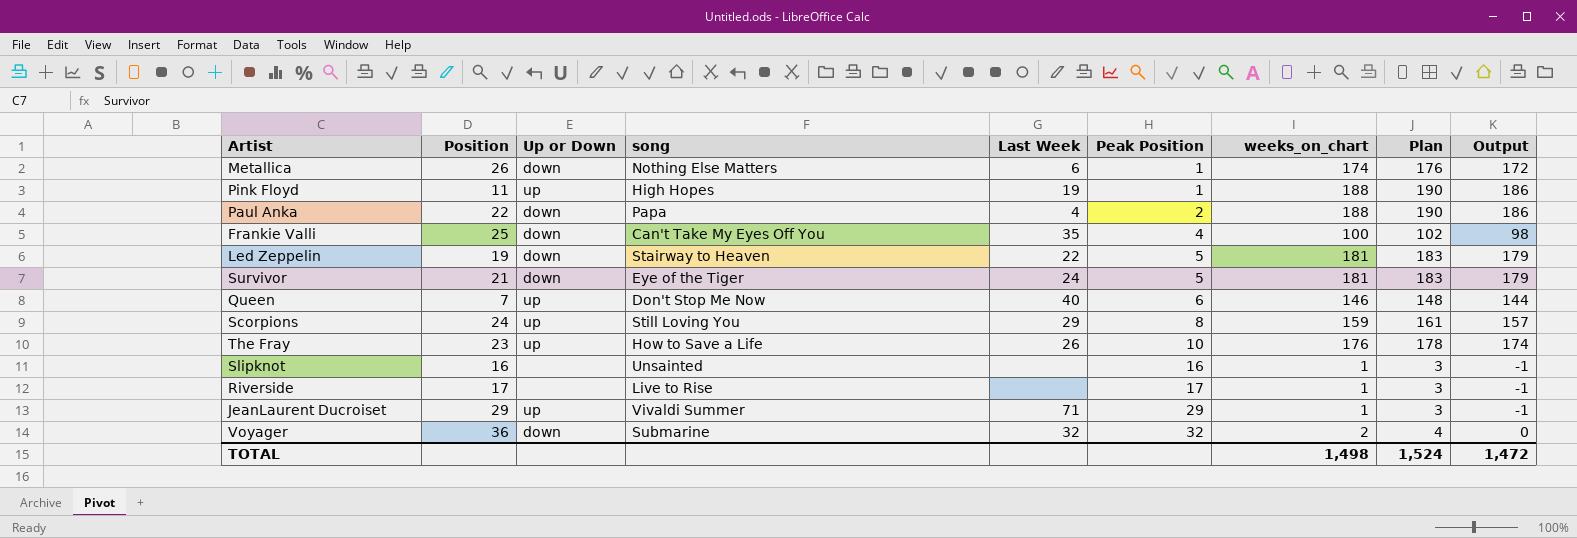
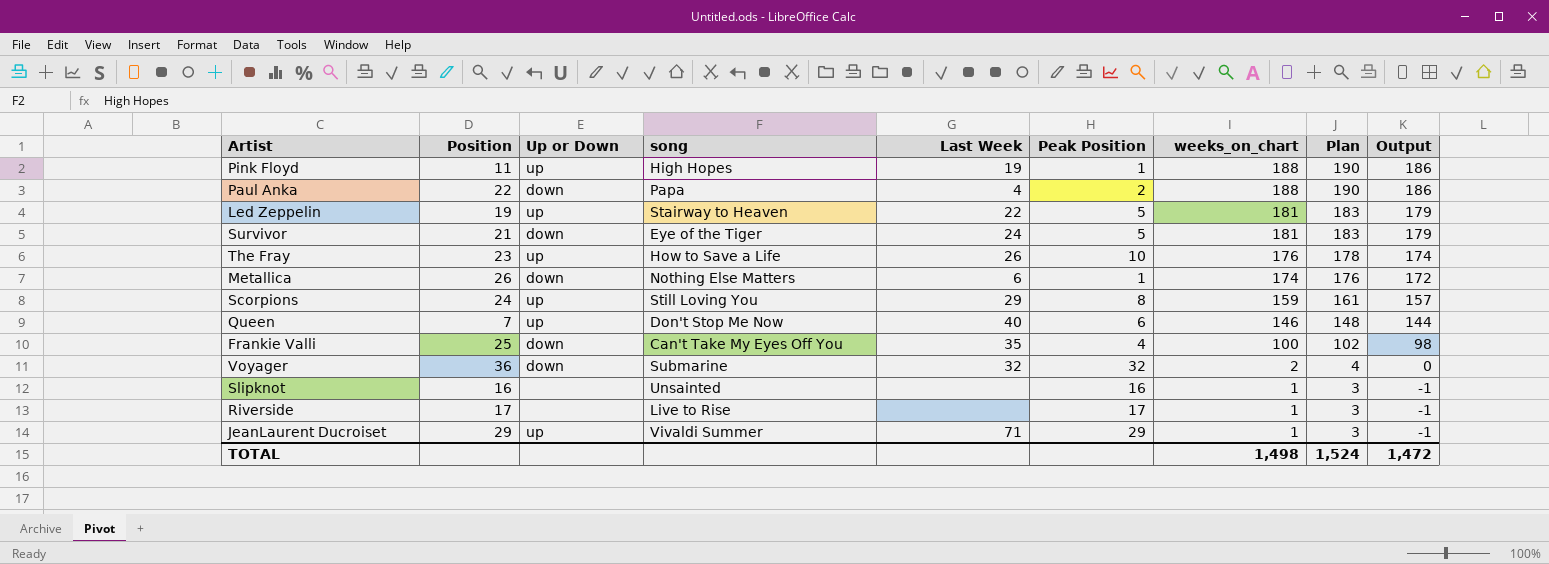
row order: Peak Position ascending -> weeks_on_chart descending
Led Zeppelin | Up or Down: down -> up

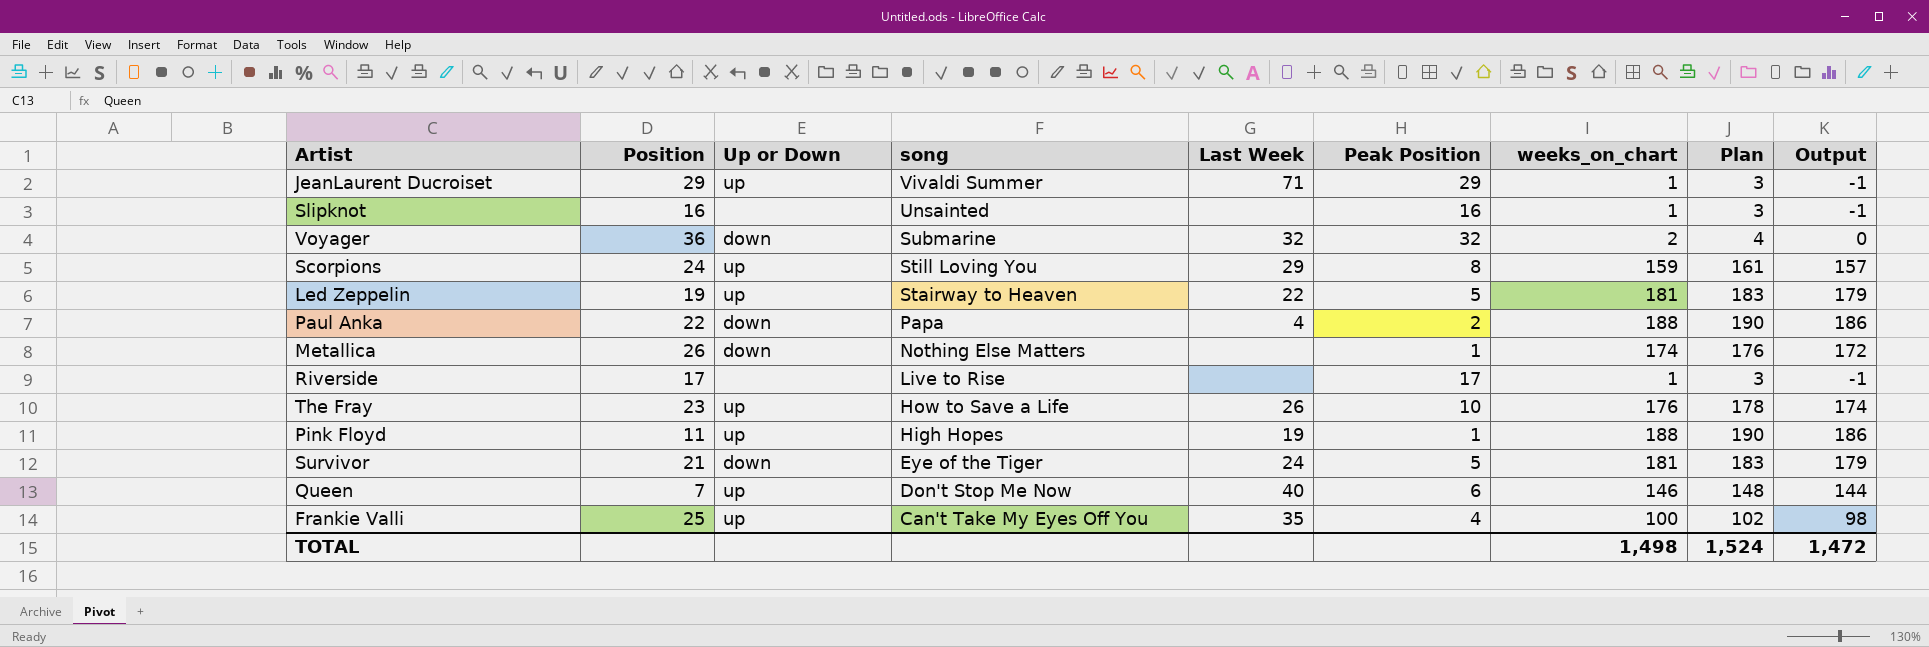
row order: weeks_on_chart descending -> song descending
Metallica | Last Week: 6 -> none
Frankie Valli | Up or Down: down -> up

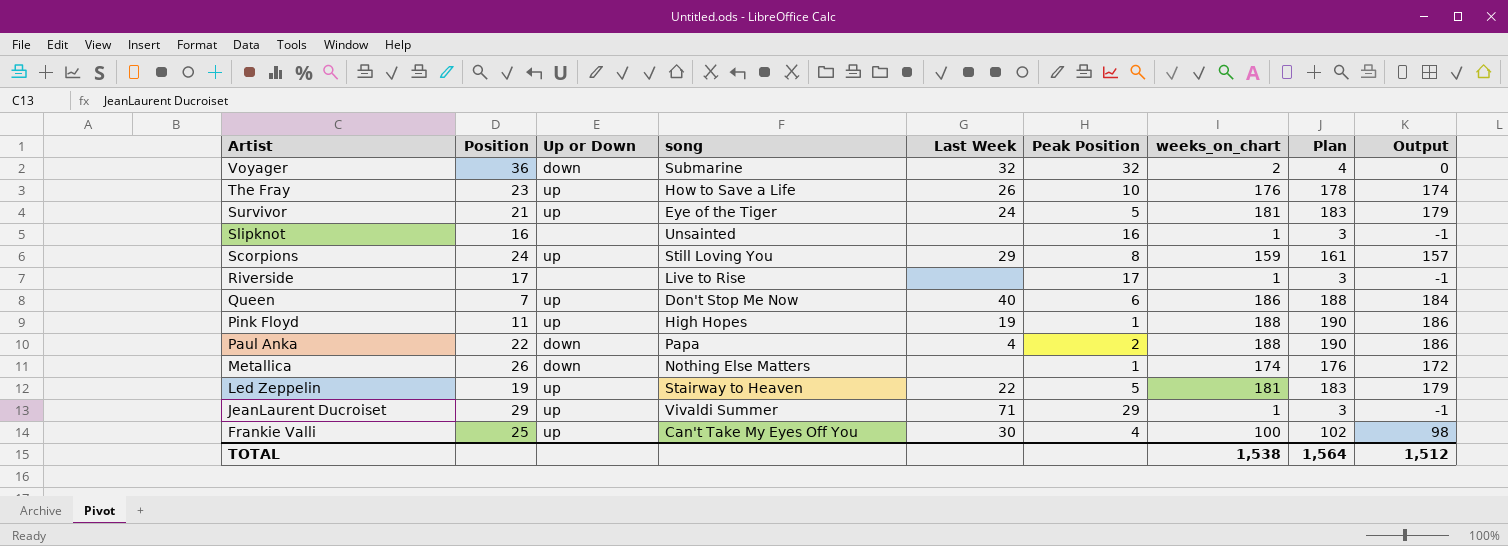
row order: song descending -> Artist descending
Survivor | Up or Down: down -> up
Queen | weeks_on_chart: 146 -> 186
Queen | Plan: 148 -> 188
Queen | Output: 144 -> 184
Frankie Valli | Last Week: 35 -> 30
TOTAL | weeks_on_chart: 1,498 -> 1,538
TOTAL | Plan: 1,524 -> 1,564
TOTAL | Output: 1,472 -> 1,512

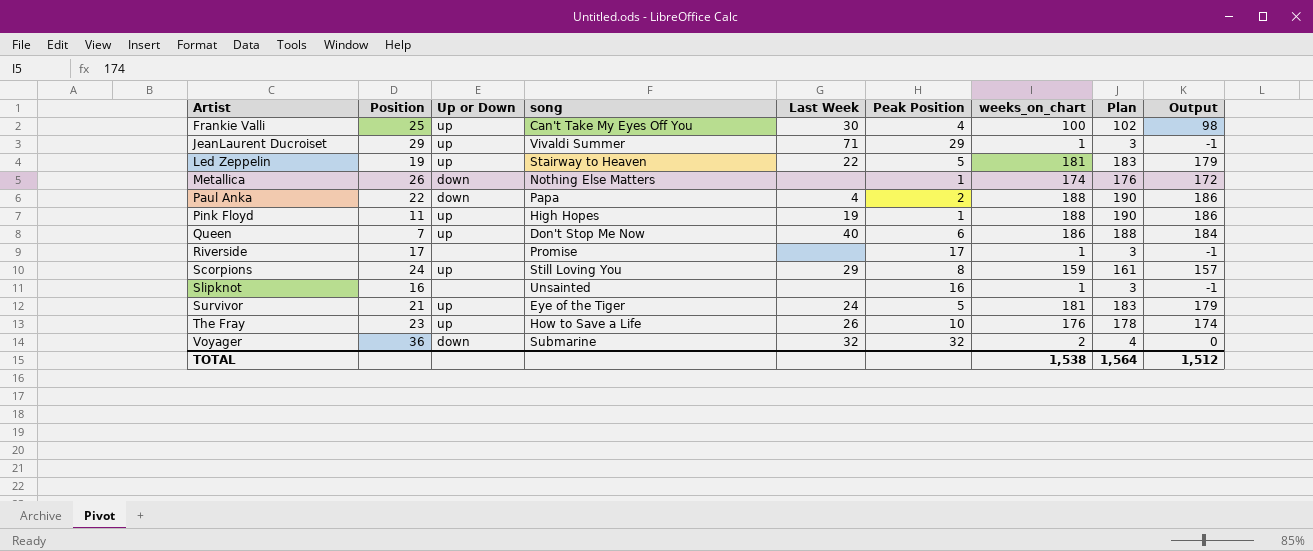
row order: Artist descending -> Artist ascending
Riverside | song: Live to Rise -> Promise

